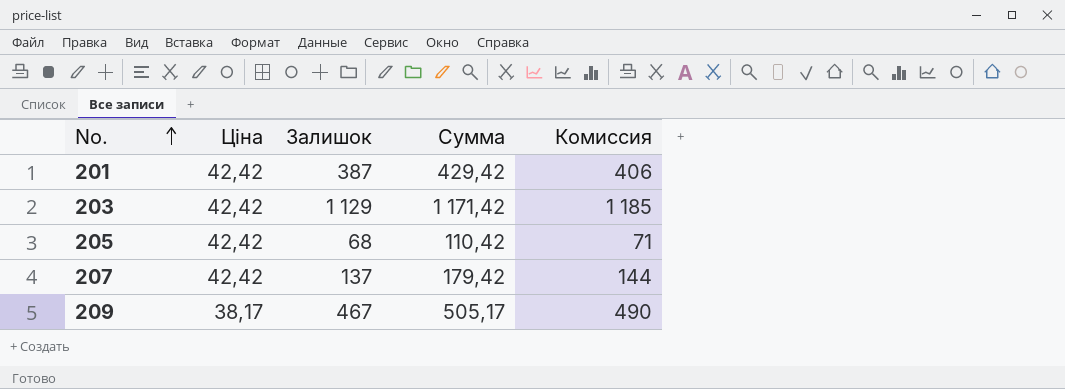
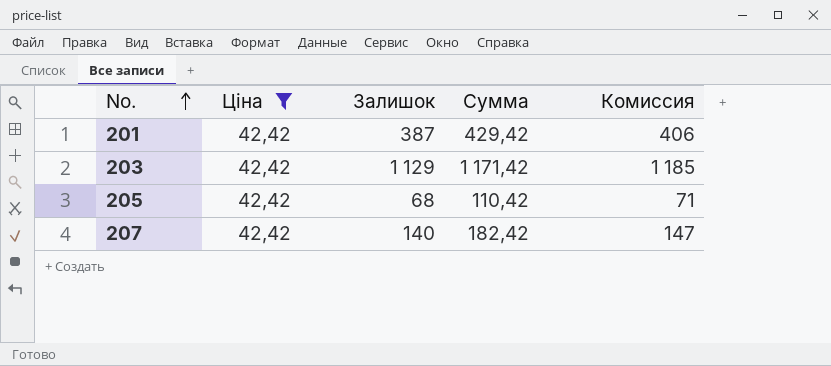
filter: none -> Ціна = 42,42
207 | Залишок: 137 -> 140
207 | Сумма: 179,42 -> 182,42
207 | Комиссия: 144 -> 147

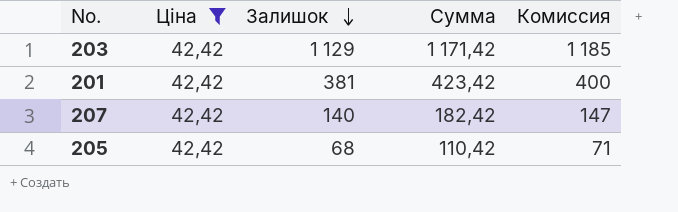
row order: No. ascending -> Залишок descending
201 | Залишок: 387 -> 381
201 | Сумма: 429,42 -> 423,42
201 | Комиссия: 406 -> 400

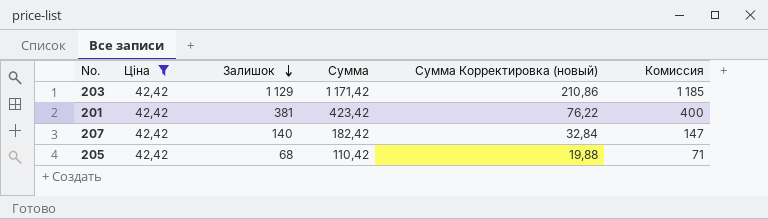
column Сумма Корректировка (новый) | formula: none -> [Сумма] * 0,18

